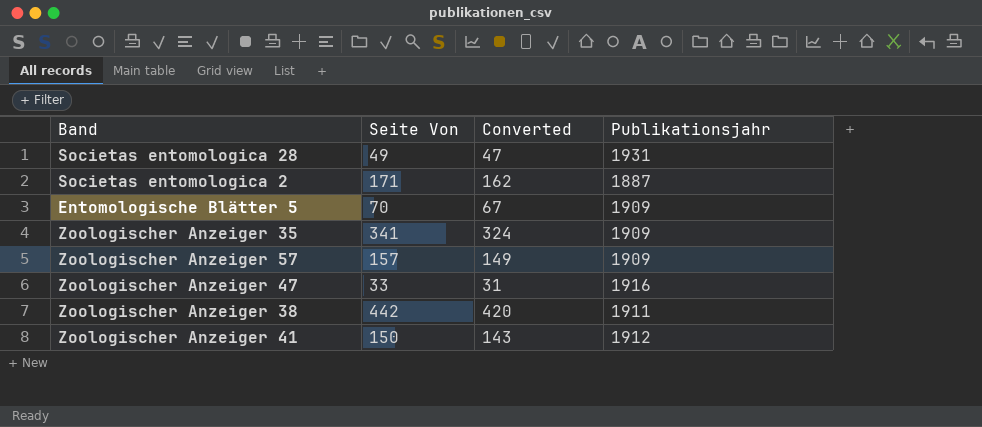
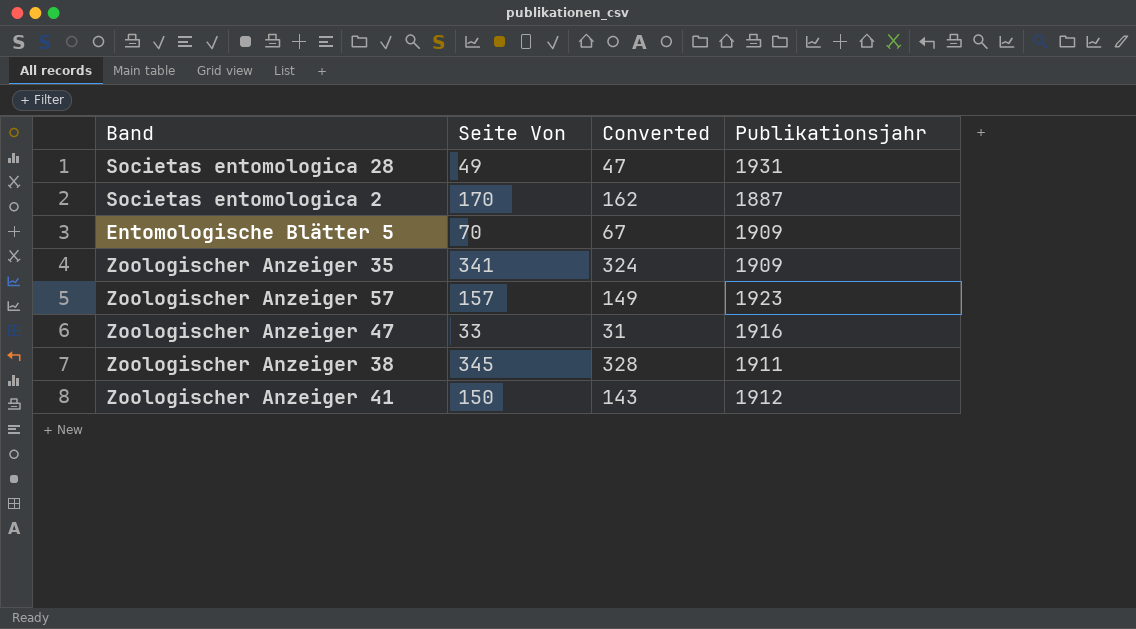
Societas entomologica 2 | Seite Von: 171 -> 170
Zoologischer Anzeiger 57 | Publikationsjahr: 1909 -> 1923
Zoologischer Anzeiger 38 | Seite Von: 442 -> 345
Zoologischer Anzeiger 38 | Converted: 420 -> 328

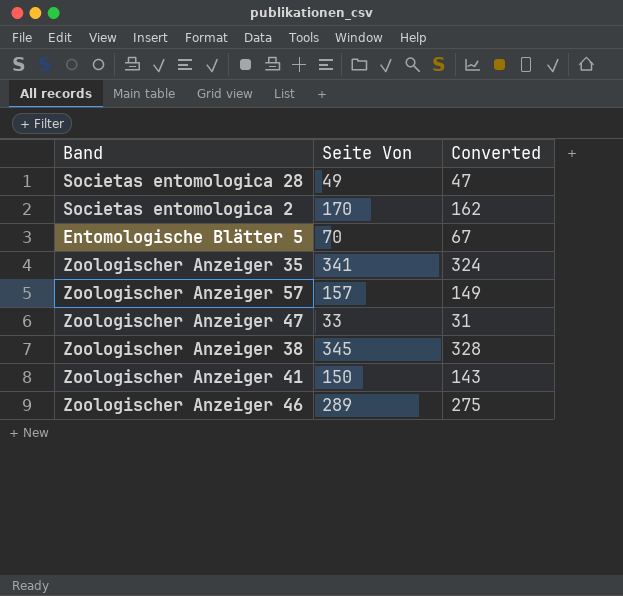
column Publikationsjahr | position: 4 -> none
row Zoologischer Anzeiger 46: none -> 289 | 275

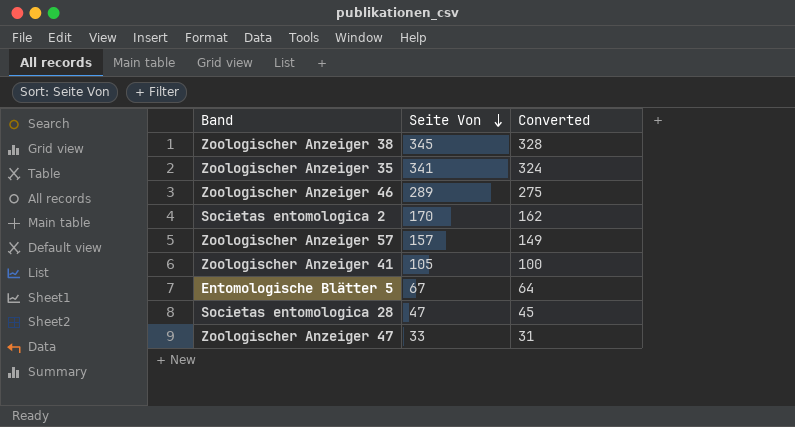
row order: none -> Seite Von descending
Zoologischer Anzeiger 41 | Seite Von: 150 -> 105
Zoologischer Anzeiger 41 | Converted: 143 -> 100
Entomologische Blätter 5 | Seite Von: 70 -> 67
Entomologische Blätter 5 | Converted: 67 -> 64
Societas entomologica 28 | Seite Von: 49 -> 47
Societas entomologica 28 | Converted: 47 -> 45

